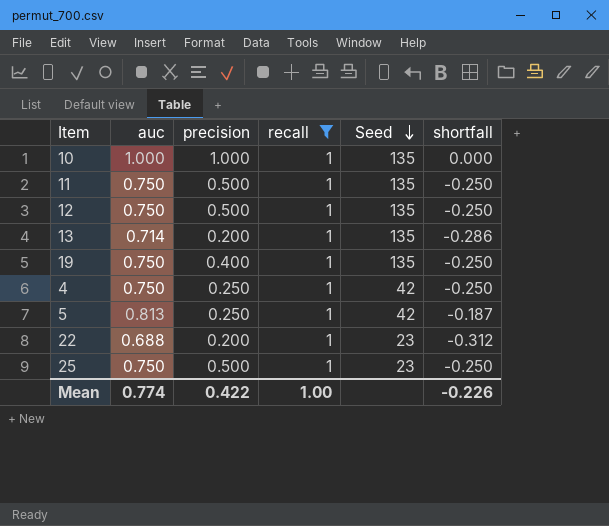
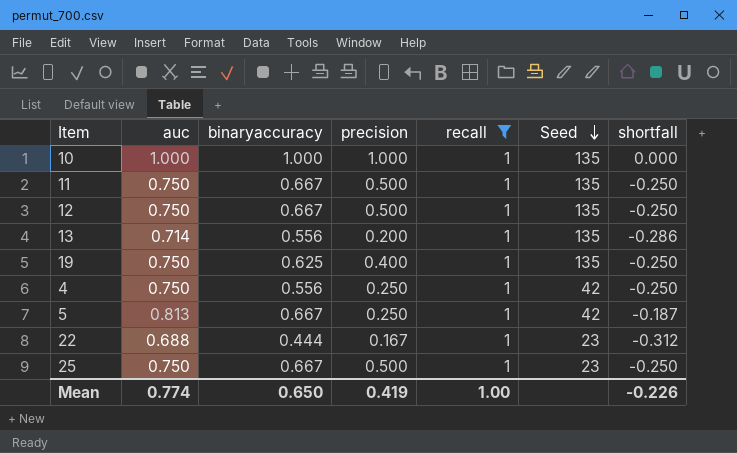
column binaryaccuracy | position: none -> 3
22 | precision: 0.200 -> 0.167
Mean | precision: 0.422 -> 0.419

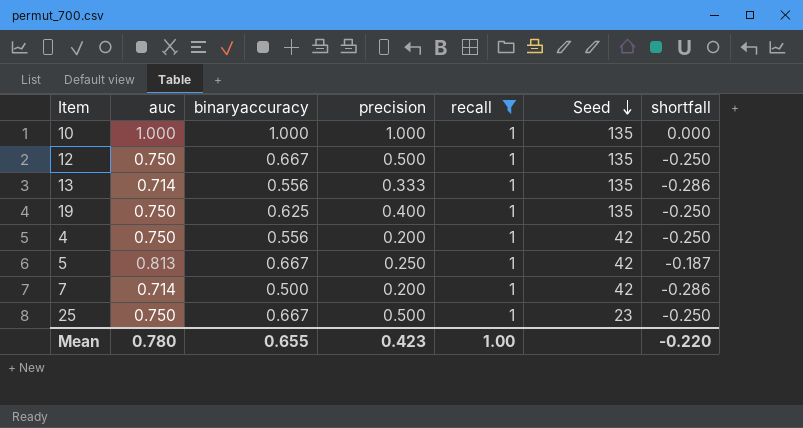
row 11: 0.750 | 0.667 | 0.500 | 1 | 135 | -0.250 -> none
row 22: 0.688 | 0.444 | 0.167 | 1 | 23 | -0.312 -> none
13 | precision: 0.200 -> 0.333
4 | precision: 0.250 -> 0.200
row 7: none -> 0.714 | 0.500 | 0.200 | 1 | 42 | -0.286
Mean | auc: 0.774 -> 0.780
Mean | binaryaccuracy: 0.650 -> 0.655
Mean | precision: 0.419 -> 0.423
Mean | shortfall: -0.226 -> -0.220

